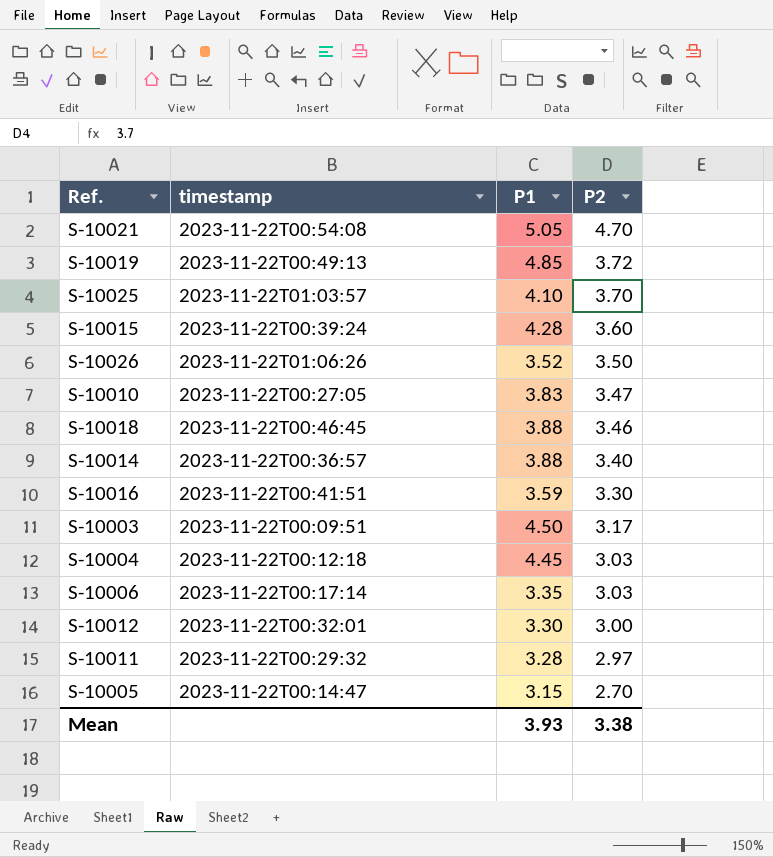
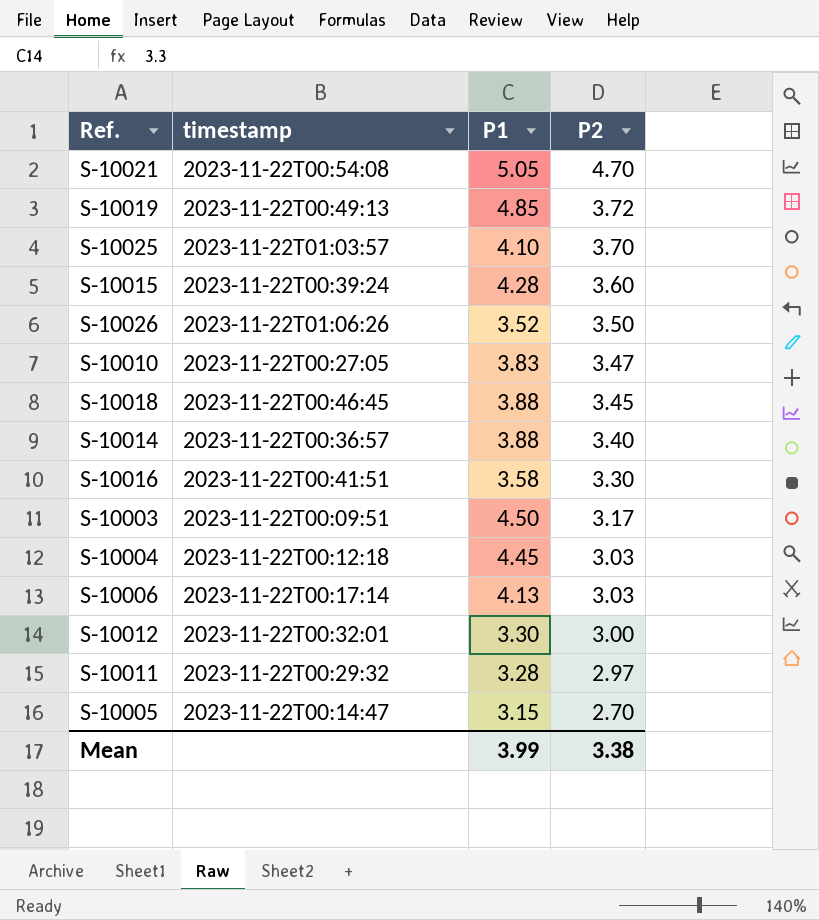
S-10018 | P2: 3.46 -> 3.45
S-10016 | P1: 3.59 -> 3.58
S-10006 | P1: 3.35 -> 4.13
Mean | P1: 3.93 -> 3.99

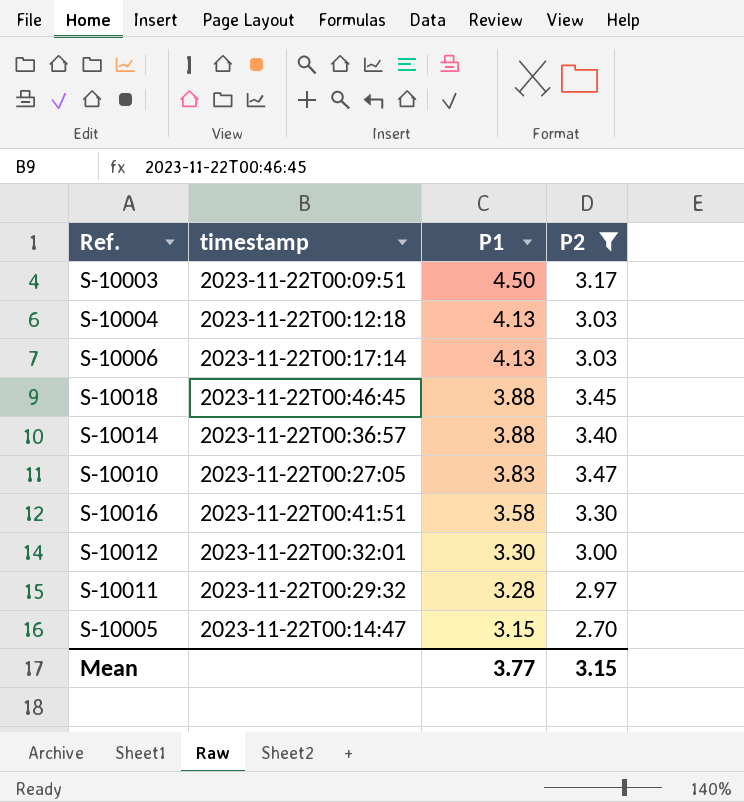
filter: none -> P2 <= 3.47
row order: P2 descending -> P1 descending
S-10004 | P1: 4.45 -> 4.13
Mean | P1: 3.99 -> 3.77
Mean | P2: 3.38 -> 3.15

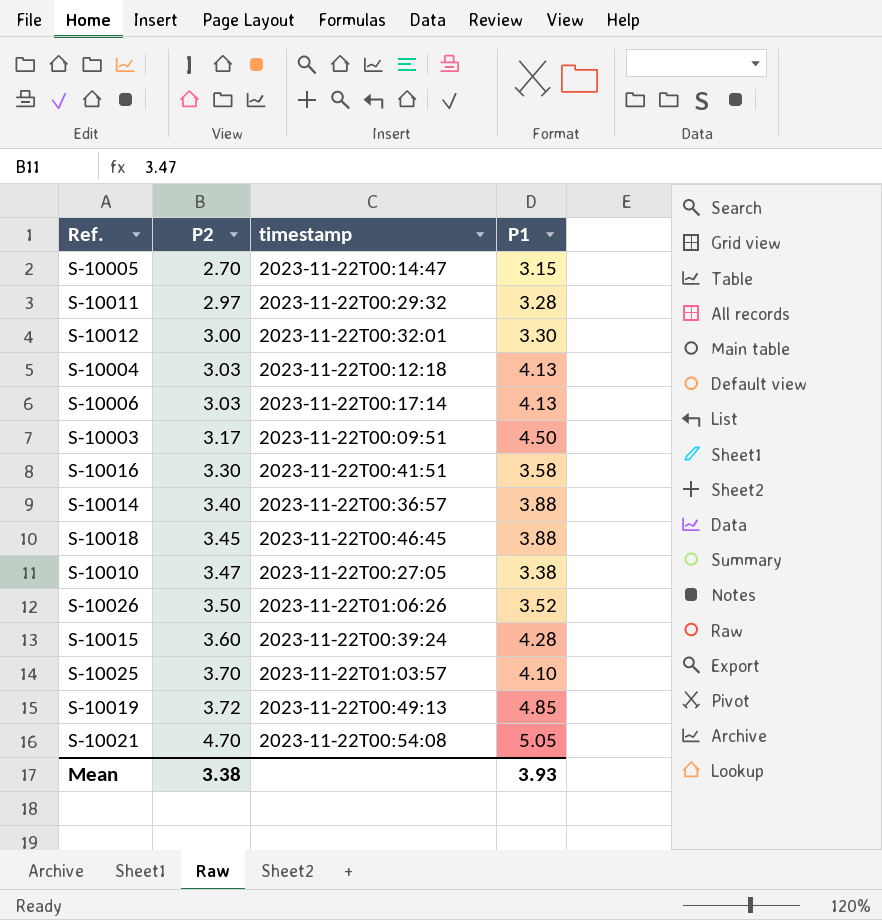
filter: P2 <= 3.47 -> none
row order: P1 descending -> P2 ascending
column P2 | position: 4 -> 2
S-10010 | P1: 3.83 -> 3.38
Mean | P2: 3.15 -> 3.38
Mean | P1: 3.77 -> 3.93

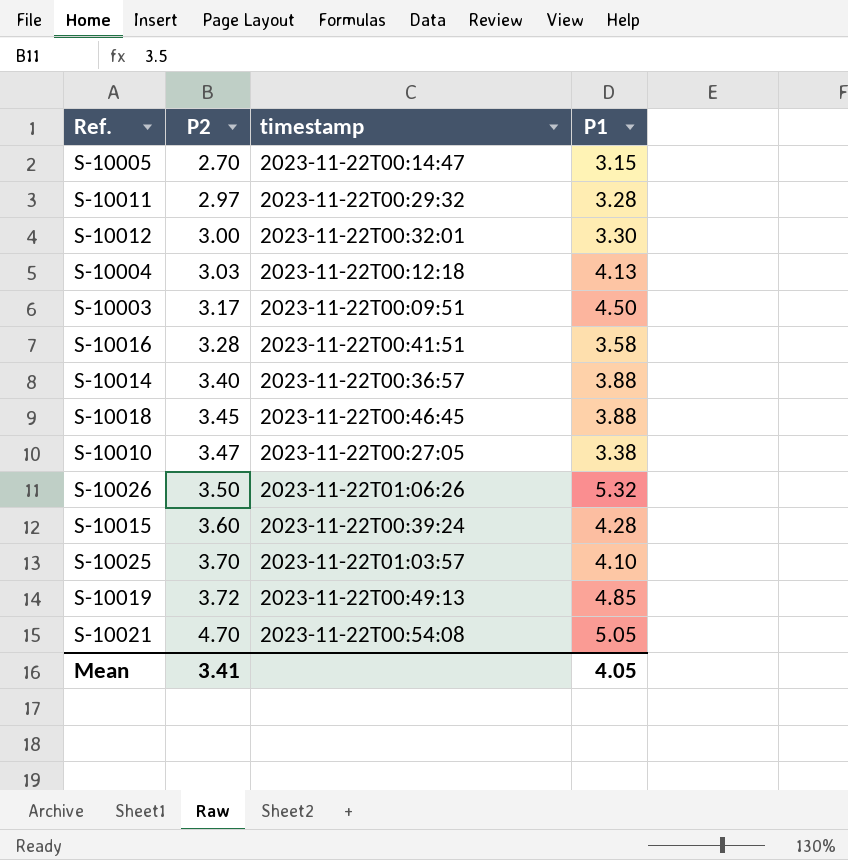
row S-10006: 3.03 | 2023-11-22T00:17:14 | 4.13 -> none
S-10016 | P2: 3.30 -> 3.28
S-10026 | P1: 3.52 -> 5.32
Mean | P2: 3.38 -> 3.41
Mean | P1: 3.93 -> 4.05

